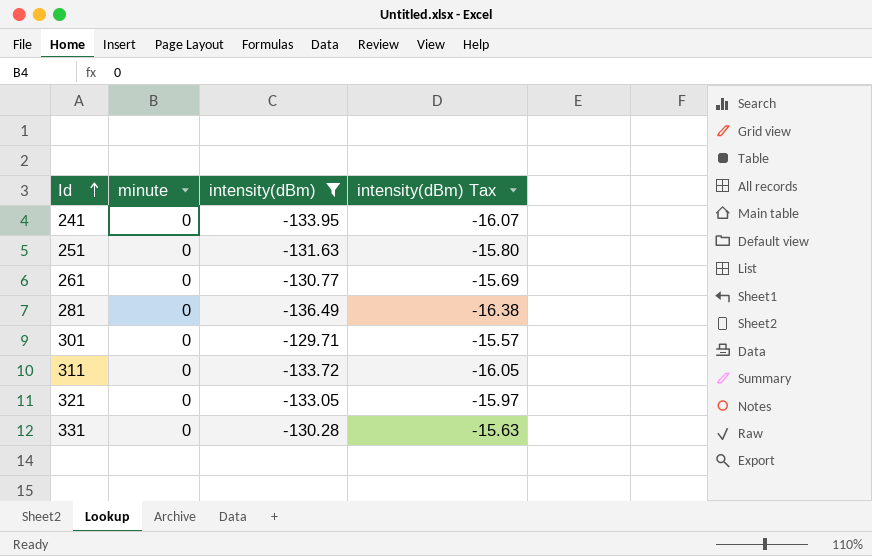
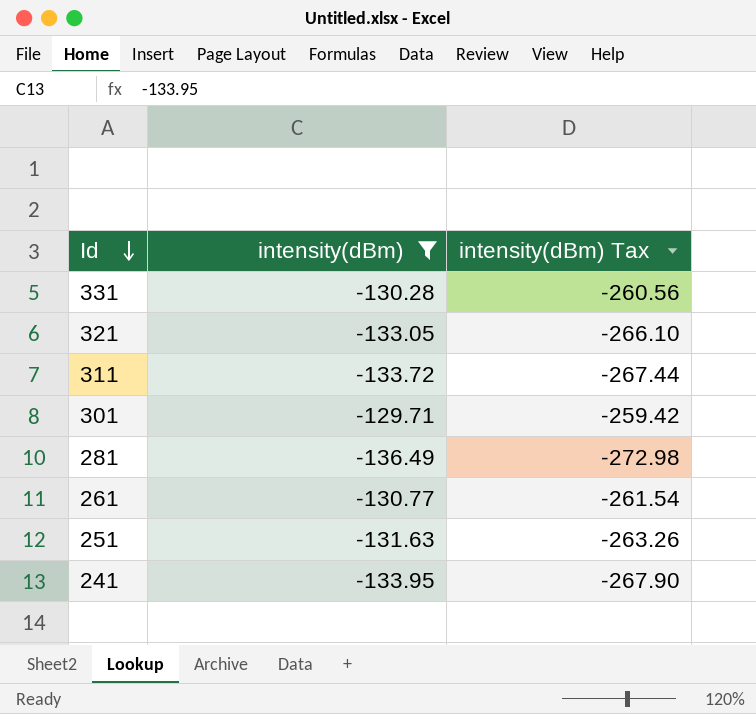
row order: Id ascending -> Id descending
column minute | position: 2 -> none
column intensity(dBm) Tax | formula: [intensity(dBm)] * 0.12 -> [intensity(dBm)] * 2

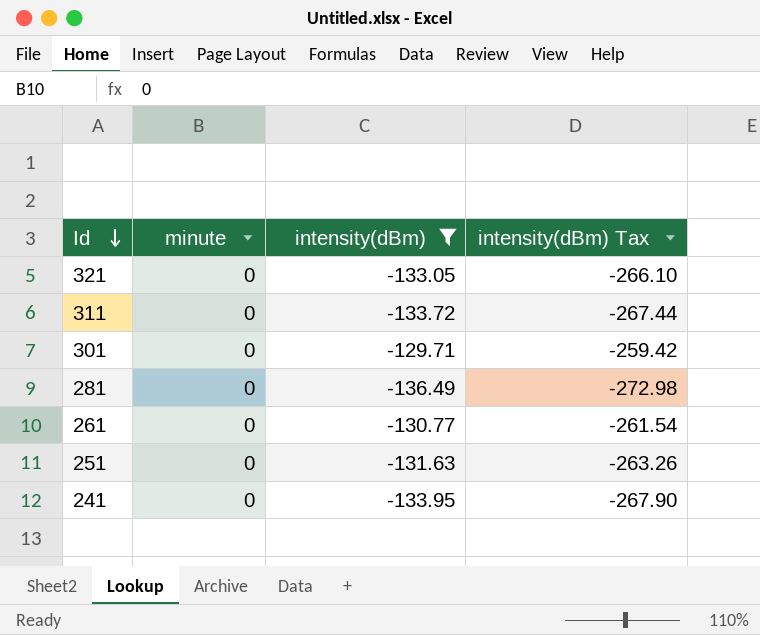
column minute | position: none -> 2
row 331: -130.28 | -260.56 -> none

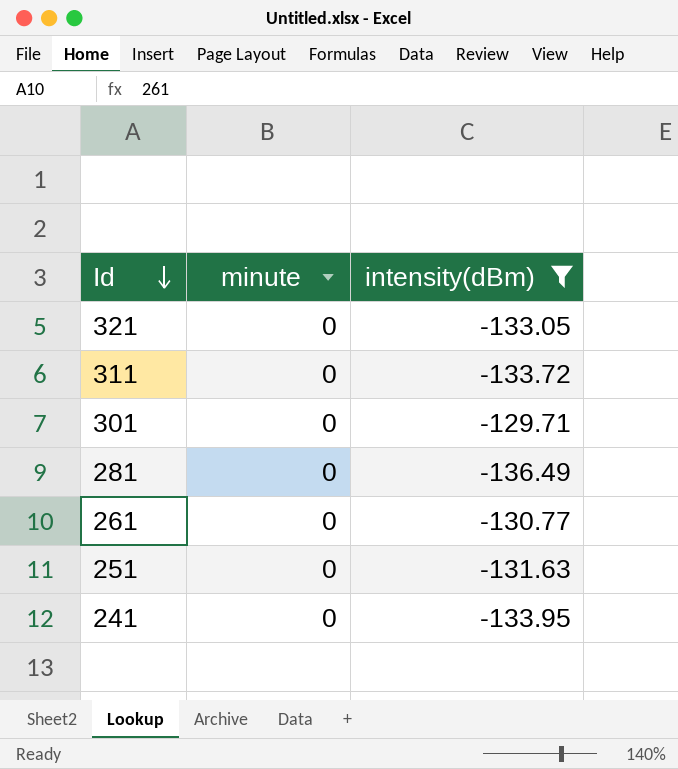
column intensity(dBm) Tax | formula: [intensity(dBm)] * 2 -> none

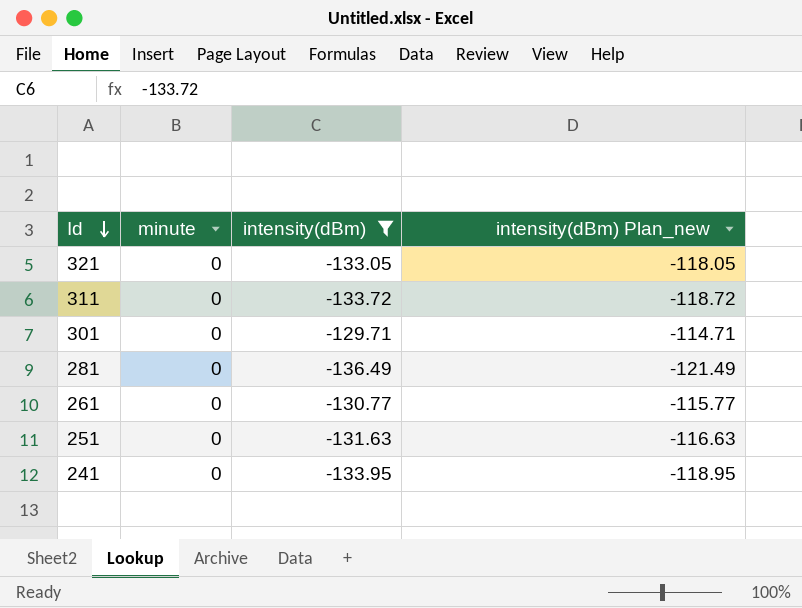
column intensity(dBm) Plan_new | formula: none -> [intensity(dBm)] + 15

